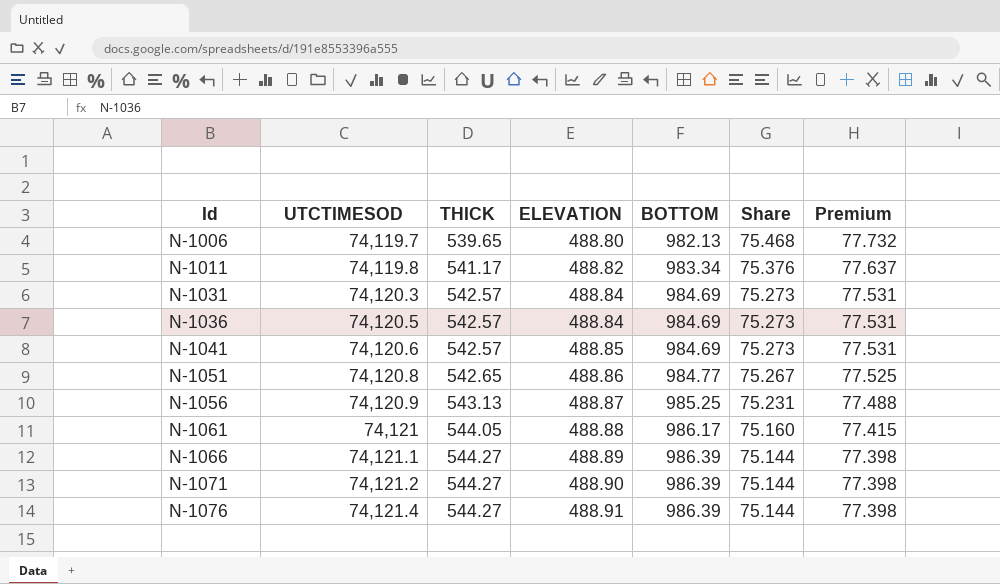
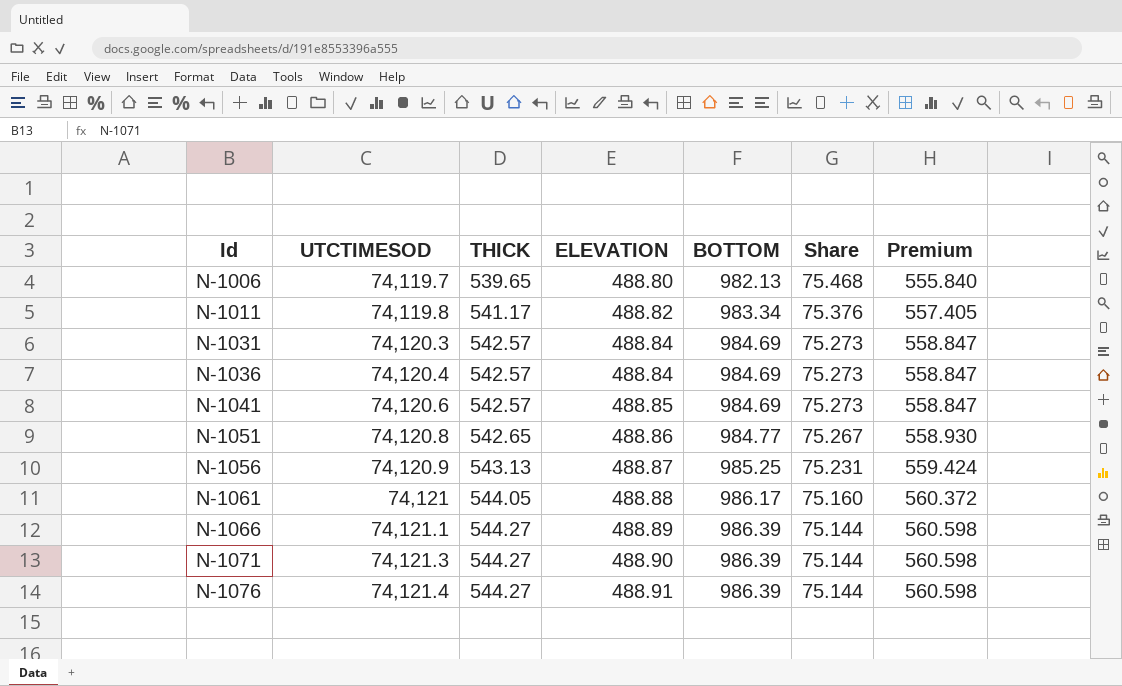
column Premium | formula: [Share] * 1.03 -> [THICK] * 1.03
N-1036 | UTCTIMESOD: 74,120.5 -> 74,120.4
N-1071 | UTCTIMESOD: 74,121.2 -> 74,121.3

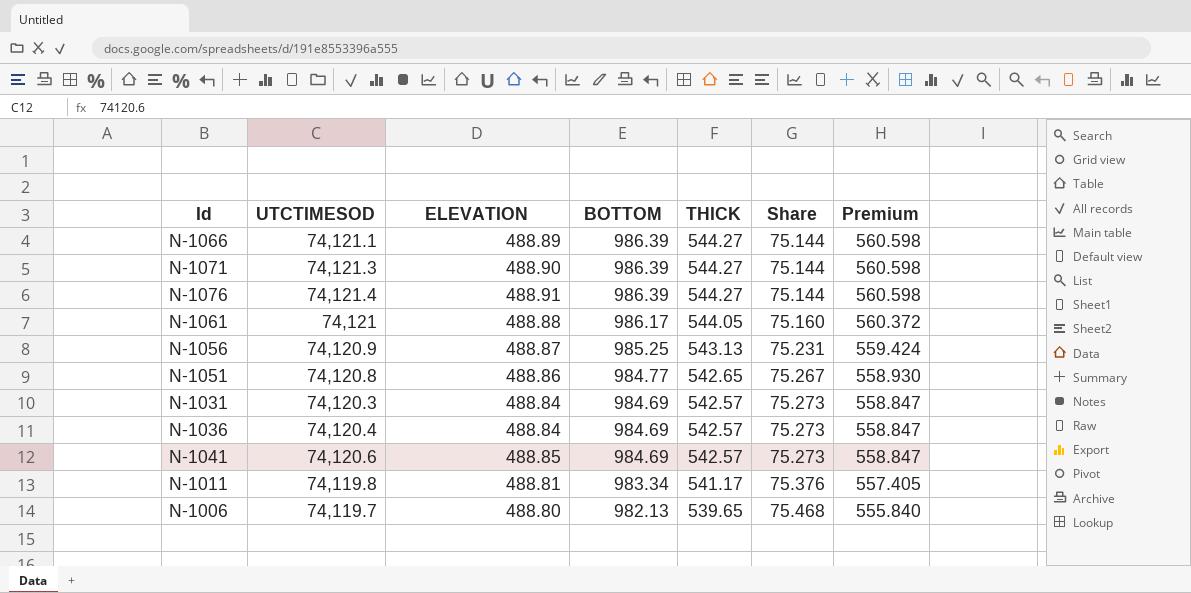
row order: Id ascending -> BOTTOM descending
column THICK | position: 3 -> 5
N-1011 | ELEVATION: 488.82 -> 488.81

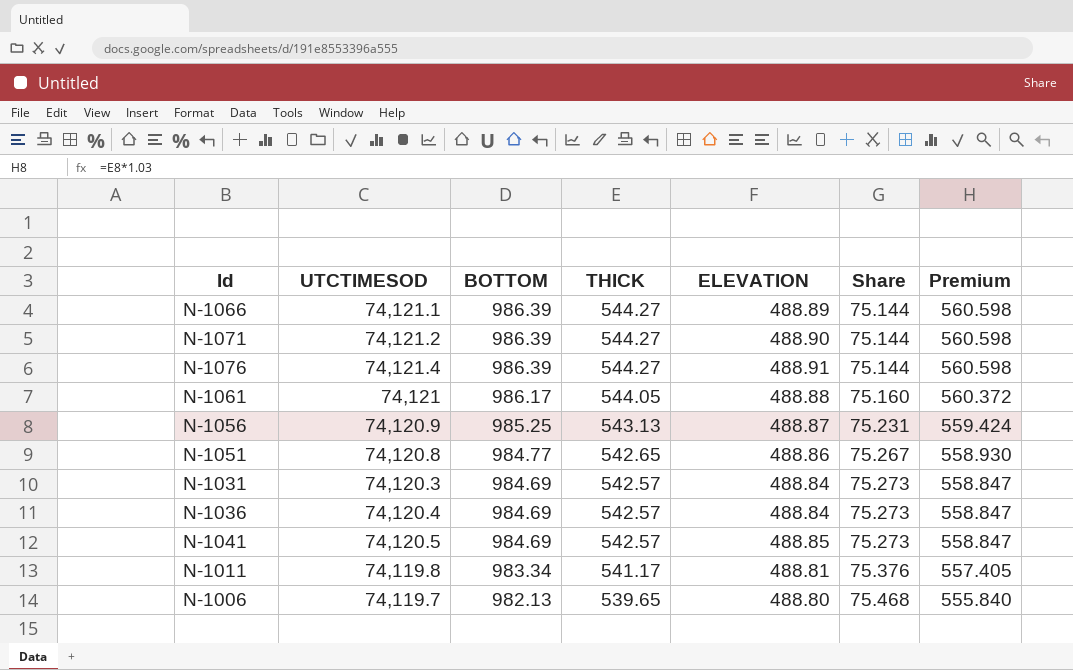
column ELEVATION | position: 3 -> 5
N-1071 | UTCTIMESOD: 74,121.3 -> 74,121.2
N-1041 | UTCTIMESOD: 74,120.6 -> 74,120.5

